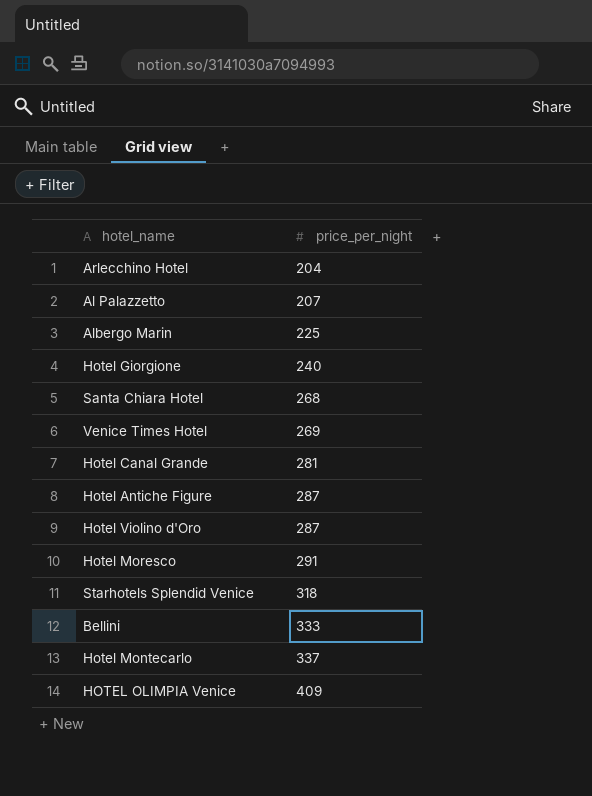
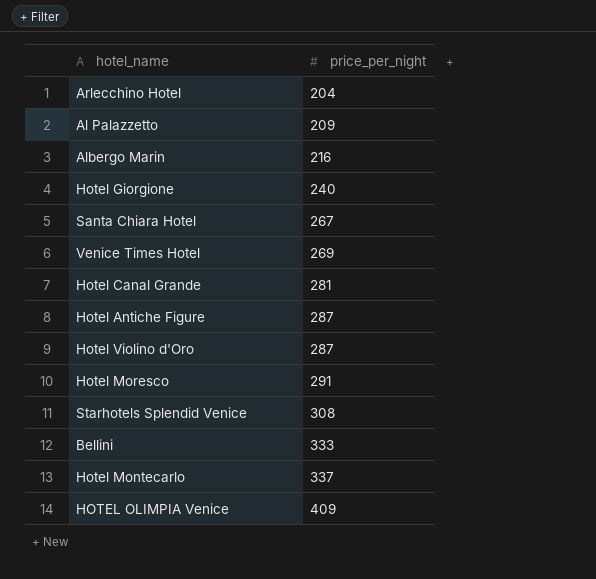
Al Palazzetto | price_per_night: 207 -> 209
Albergo Marin | price_per_night: 225 -> 216
Santa Chiara Hotel | price_per_night: 268 -> 267
Starhotels Splendid Venice | price_per_night: 318 -> 308

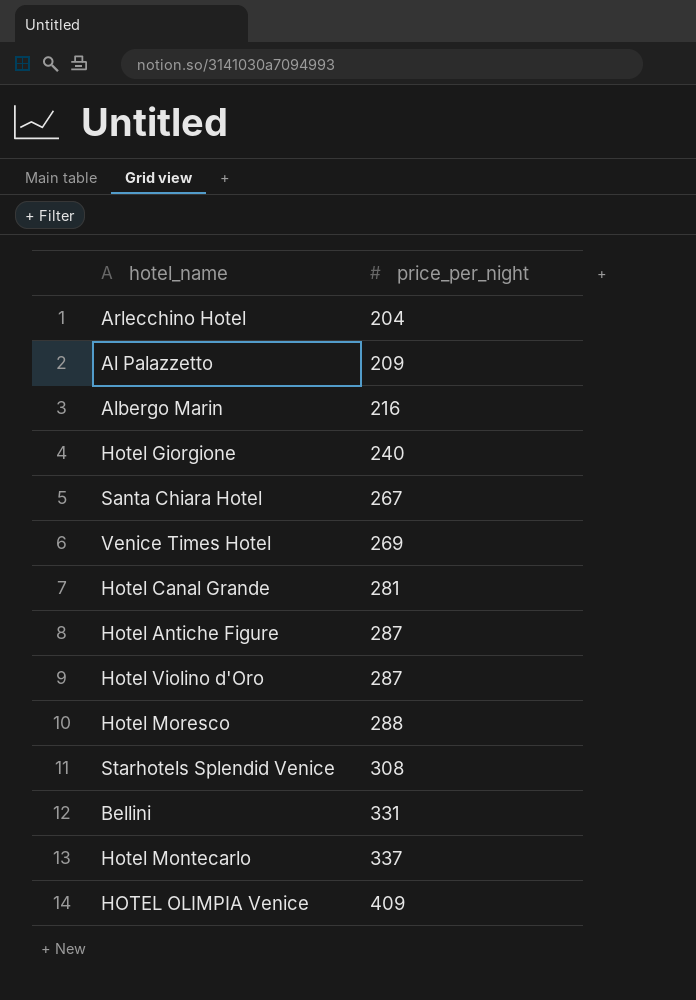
Hotel Moresco | price_per_night: 291 -> 288
Bellini | price_per_night: 333 -> 331

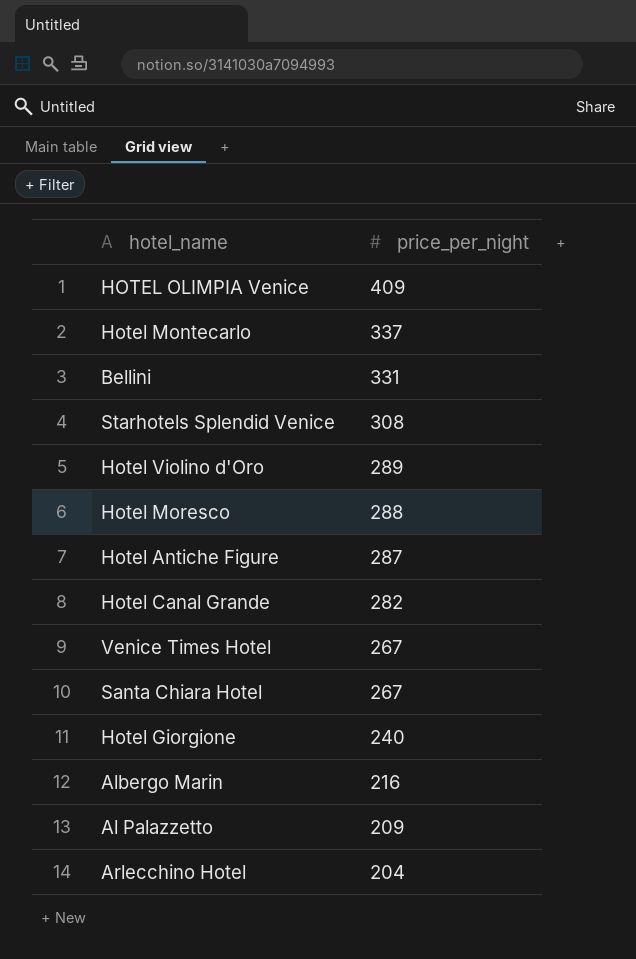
row order: price_per_night ascending -> price_per_night descending
Hotel Violino d'Oro | price_per_night: 287 -> 289
Hotel Canal Grande | price_per_night: 281 -> 282
Venice Times Hotel | price_per_night: 269 -> 267

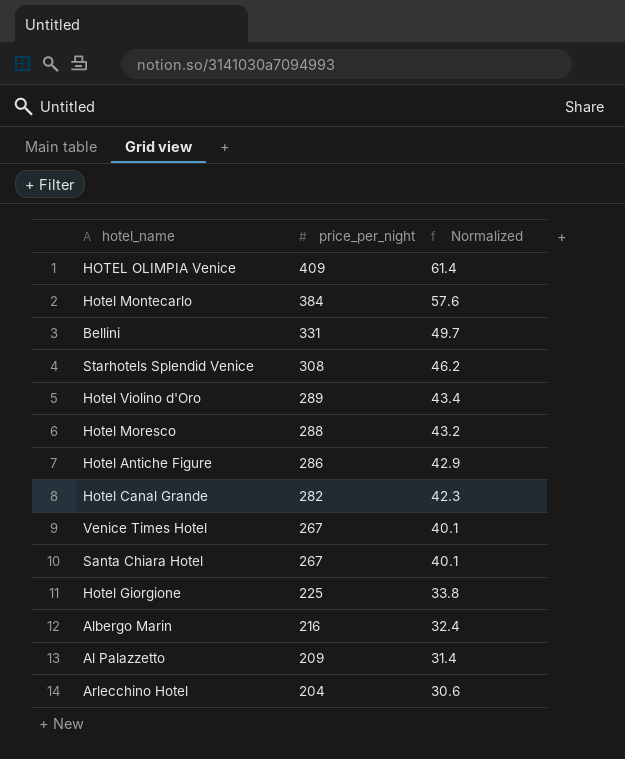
column Normalized | formula: none -> [price_per_night] * 0.15
Hotel Montecarlo | price_per_night: 337 -> 384
Hotel Antiche Figure | price_per_night: 287 -> 286
Hotel Giorgione | price_per_night: 240 -> 225

